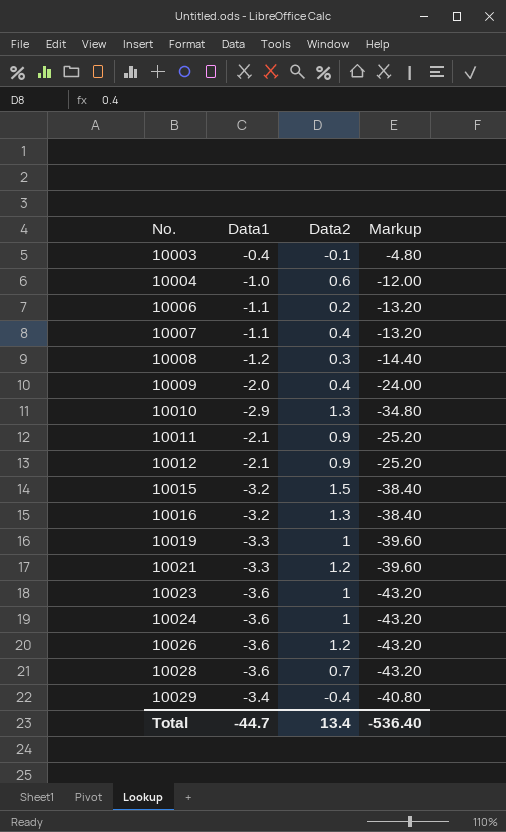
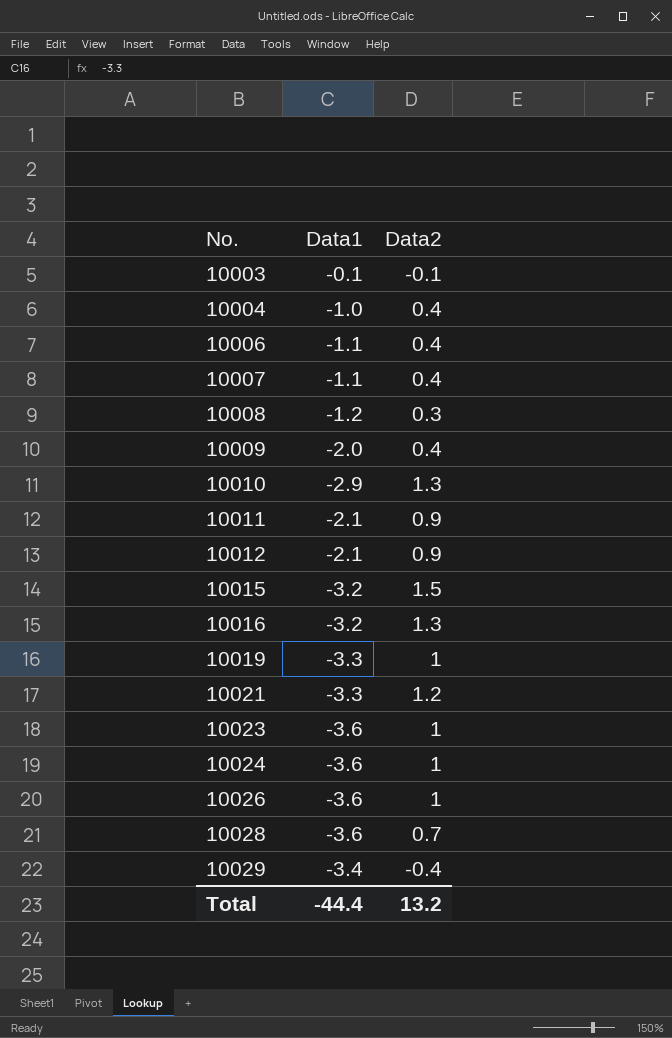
column Markup | formula: [Data1] * 12 -> none
10003 | Data1: -0.4 -> -0.1
10004 | Data2: 0.6 -> 0.4
10006 | Data2: 0.2 -> 0.4
10026 | Data2: 1.2 -> 1
Total | Data1: -44.7 -> -44.4
Total | Data2: 13.4 -> 13.2

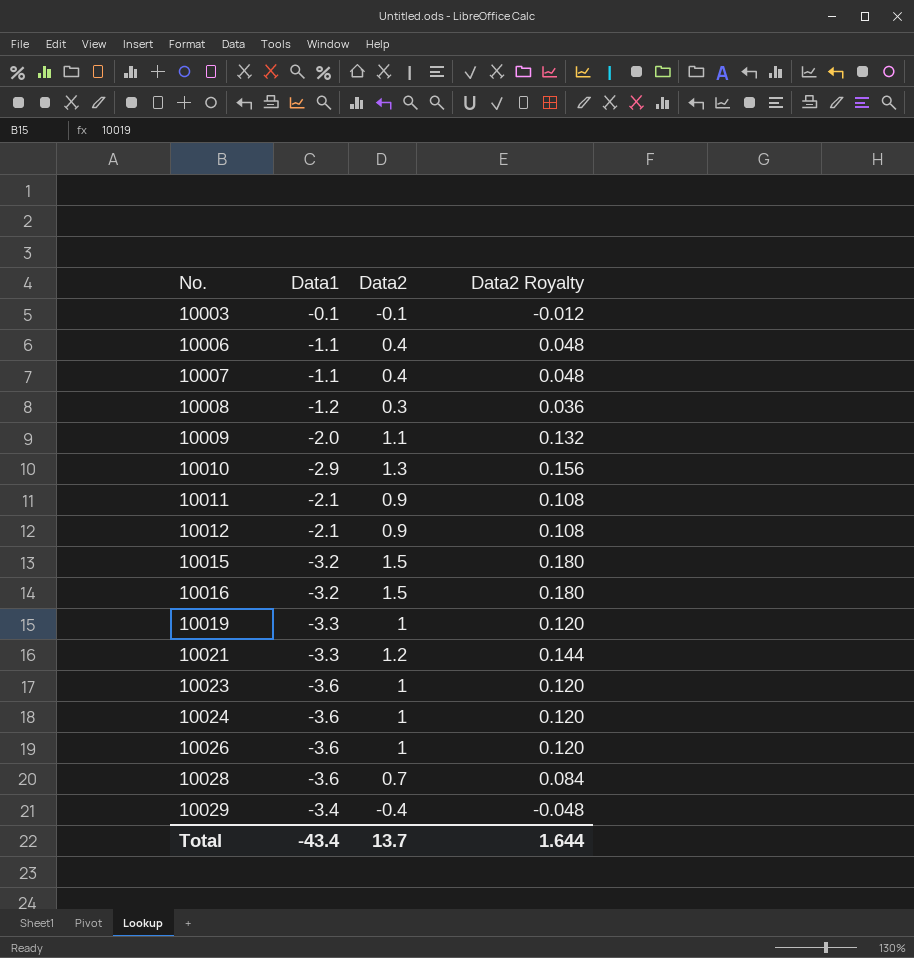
column Data2 Royalty | formula: none -> [Data2] * 0.12
row 10004: -1.0 | 0.4 -> none
10009 | Data2: 0.4 -> 1.1
10016 | Data2: 1.3 -> 1.5
Total | Data1: -44.4 -> -43.4
Total | Data2: 13.2 -> 13.7

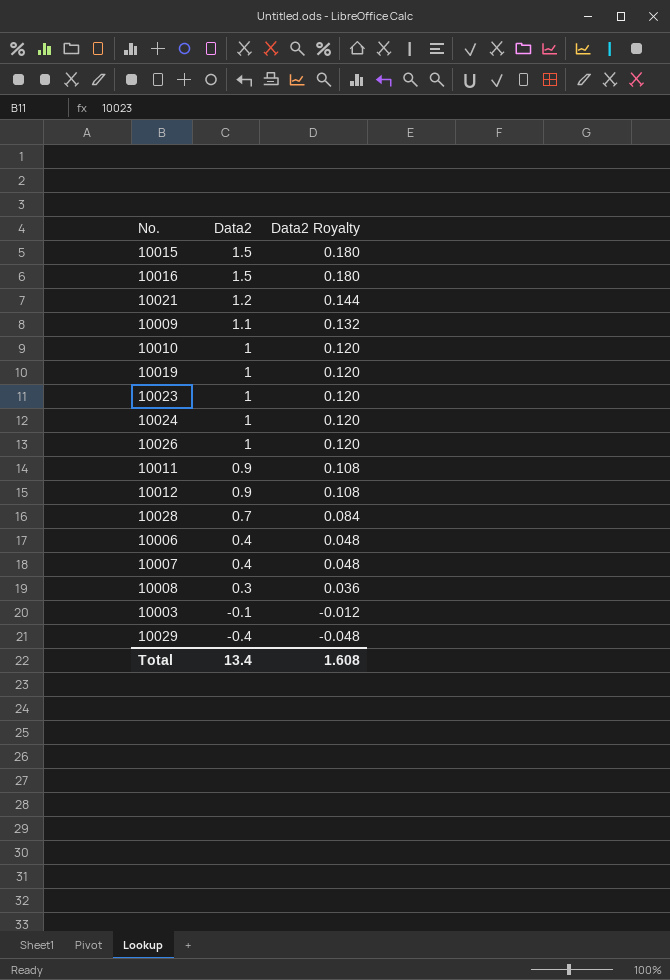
row order: No. ascending -> Data2 descending
column Data1 | position: 2 -> none
10010 | Data2: 1.3 -> 1
10010 | Data2 Royalty: 0.156 -> 0.120
Total | Data2: 13.7 -> 13.4
Total | Data2 Royalty: 1.644 -> 1.608

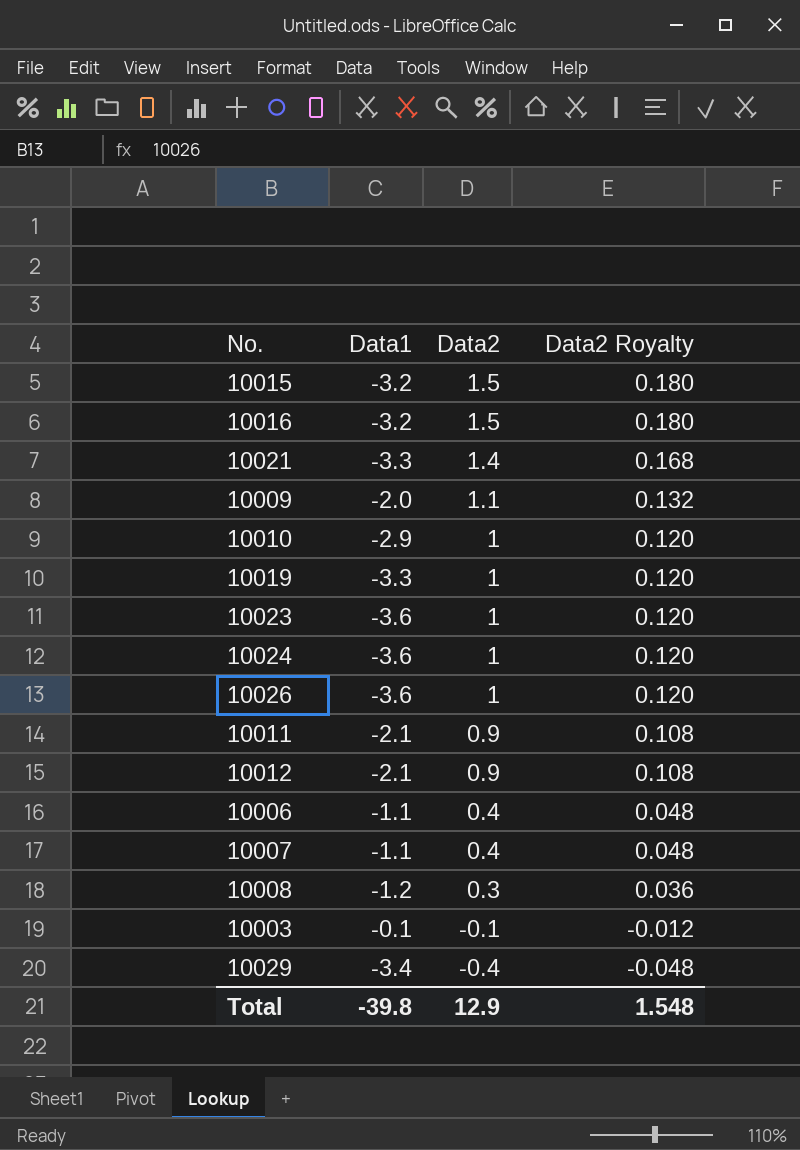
column Data1 | position: none -> 2
row 10028: 0.7 | 0.084 -> none
10021 | Data2: 1.2 -> 1.4
10021 | Data2 Royalty: 0.144 -> 0.168
Total | Data2: 13.4 -> 12.9
Total | Data2 Royalty: 1.608 -> 1.548

